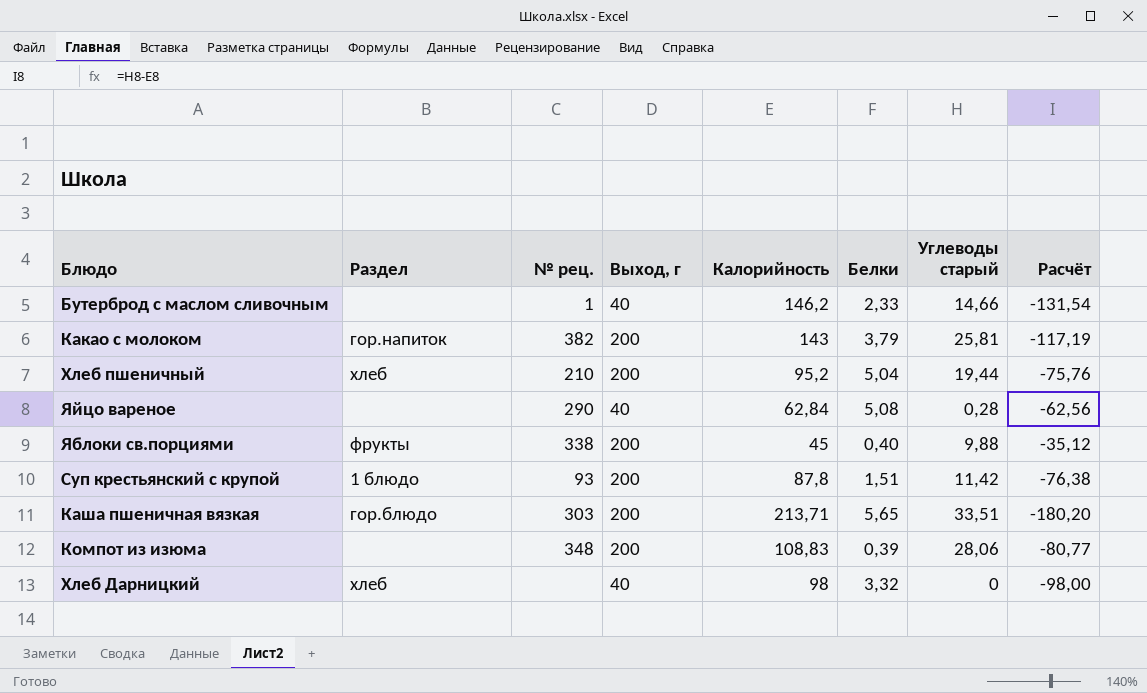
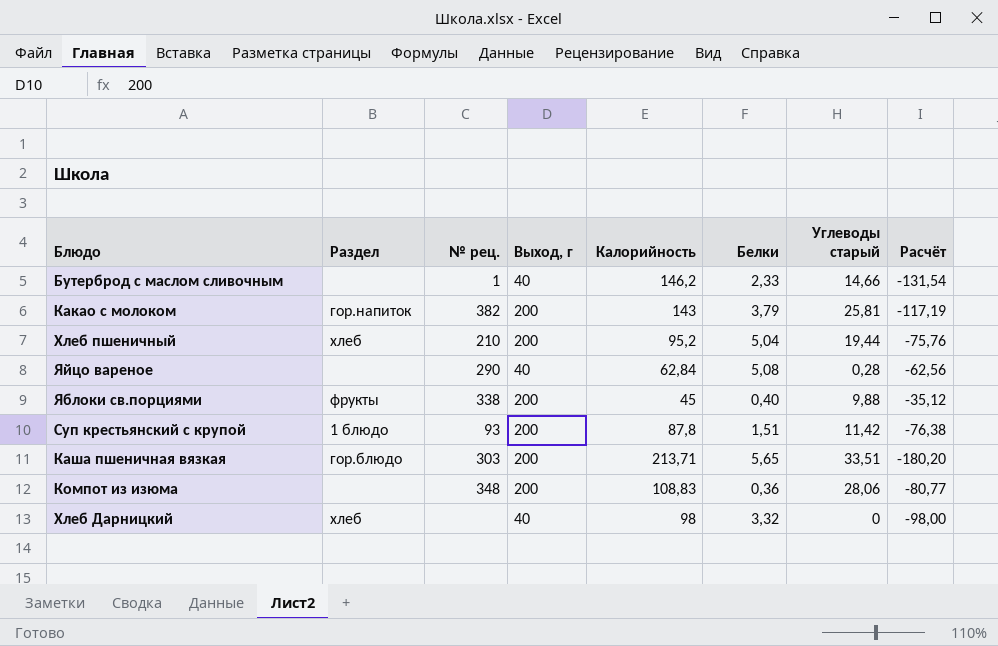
Компот из изюма | Белки: 0,39 -> 0,36

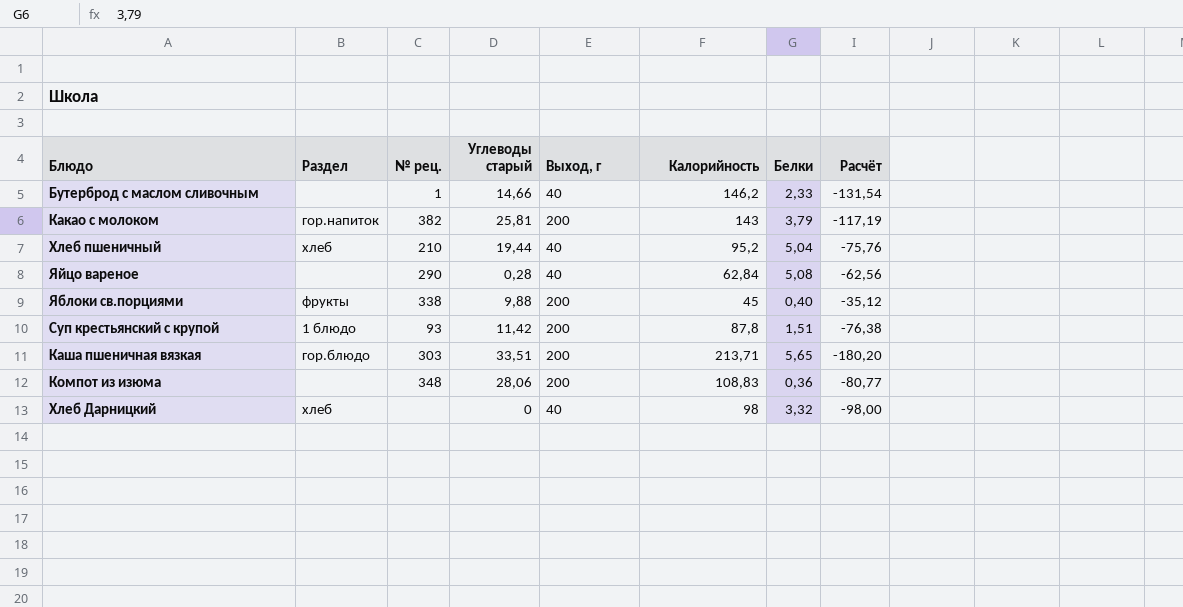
column Углеводы старый | position: 7 -> 4
Хлеб пшеничный | Выход, г: 200 -> 40

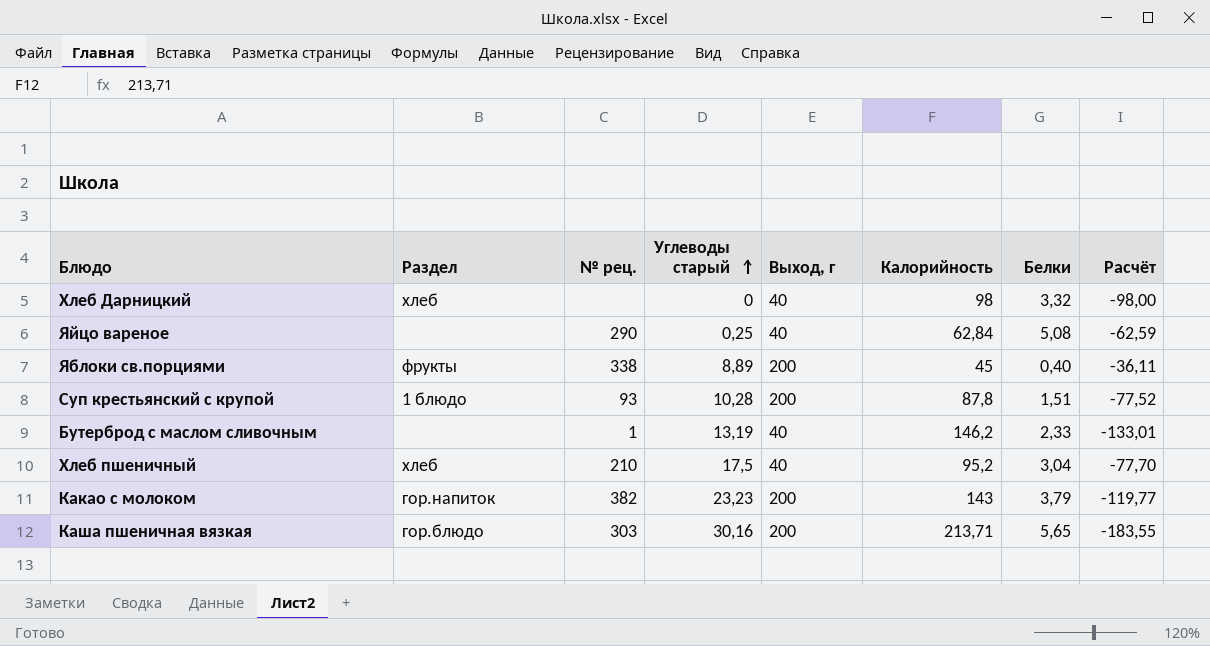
row order: none -> Углеводы старый ascending
row Компот из изюма: none | 348 | 28,06 | 200 | 108,83 | 0,36 | -80,77 -> none
Яйцо вареное | Углеводы старый: 0,28 -> 0,25
Яйцо вареное | Расчёт: -62,56 -> -62,59
Яблоки св.порциями | Углеводы старый: 9,88 -> 8,89
Яблоки св.порциями | Расчёт: -35,12 -> -36,11
Суп крестьянский с крупой | Углеводы старый: 11,42 -> 10,28
Суп крестьянский с крупой | Расчёт: -76,38 -> -77,52
Бутерброд с маслом сливочным | Углеводы старый: 14,66 -> 13,19
Бутерброд с маслом сливочным | Расчёт: -131,54 -> -133,01
Хлеб пшеничный | Углеводы старый: 19,44 -> 17,5
Хлеб пшеничный | Белки: 5,04 -> 3,04
Хлеб пшеничный | Расчёт: -75,76 -> -77,70
Какао с молоком | Углеводы старый: 25,81 -> 23,23
Какао с молоком | Расчёт: -117,19 -> -119,77
Каша пшеничная вязкая | Углеводы старый: 33,51 -> 30,16
Каша пшеничная вязкая | Расчёт: -180,20 -> -183,55

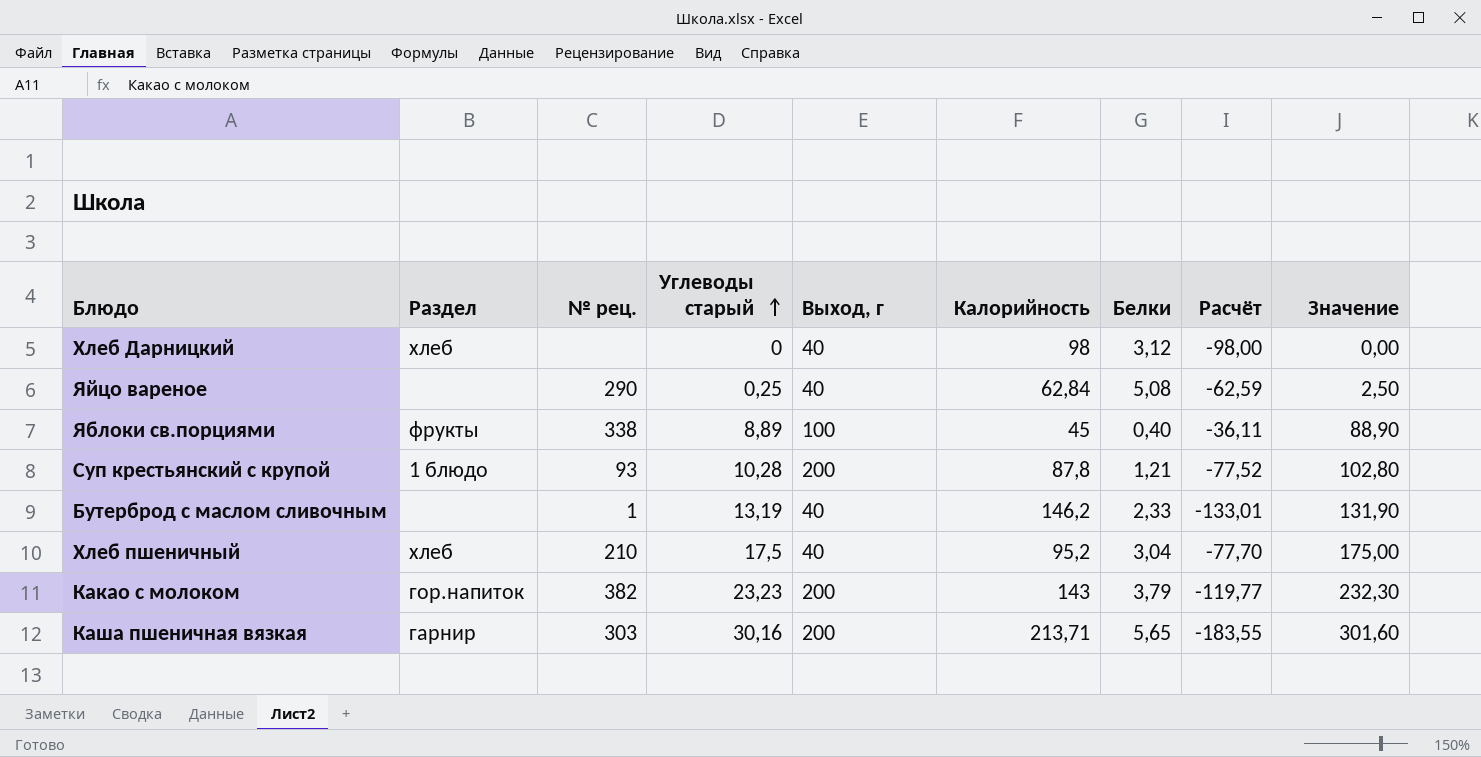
column Значение | formula: none -> [Углеводы старый] * 10
Хлеб Дарницкий | Белки: 3,32 -> 3,12
Яблоки св.порциями | Выход, г: 200 -> 100
Суп крестьянский с крупой | Белки: 1,51 -> 1,21
Каша пшеничная вязкая | Раздел: гор.блюдо -> гарнир

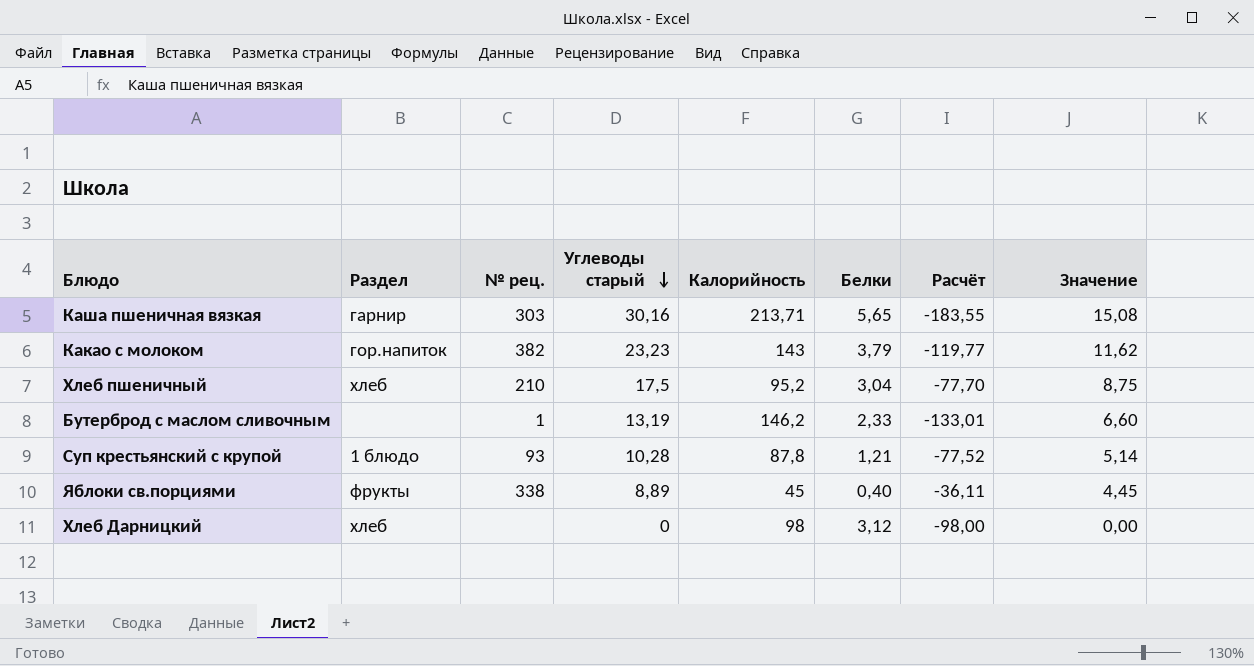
row order: Углеводы старый ascending -> Углеводы старый descending
column Выход, г | position: 5 -> none
column Значение | formula: [Углеводы старый] * 10 -> [Углеводы старый] * 0,5
row Яйцо вареное: none | 290 | 0,25 | 40 | 62,84 | 5,08 | -62,59 | 2,50 -> none

